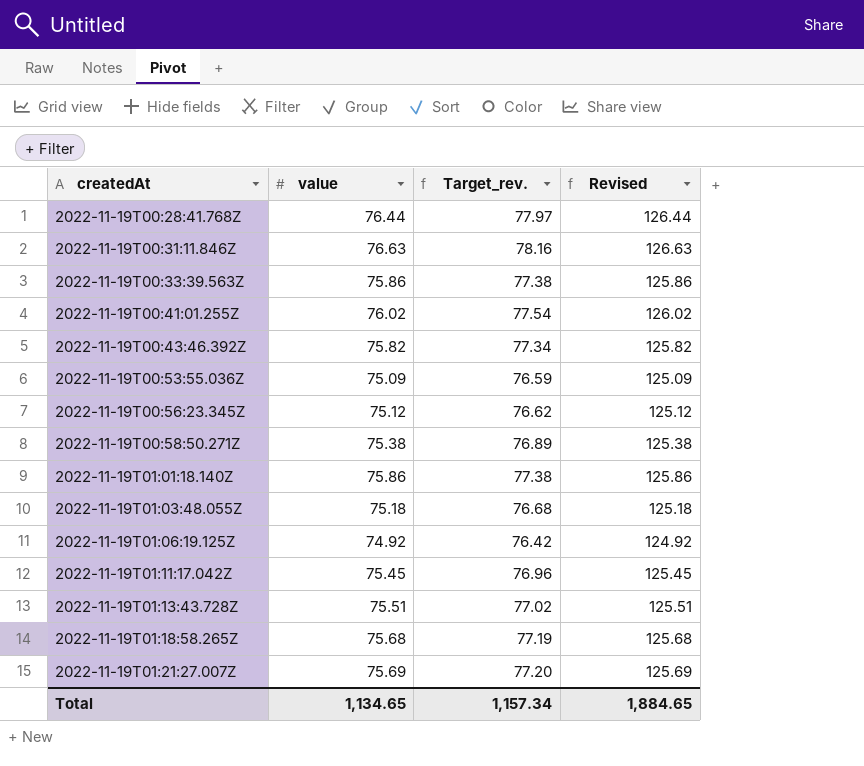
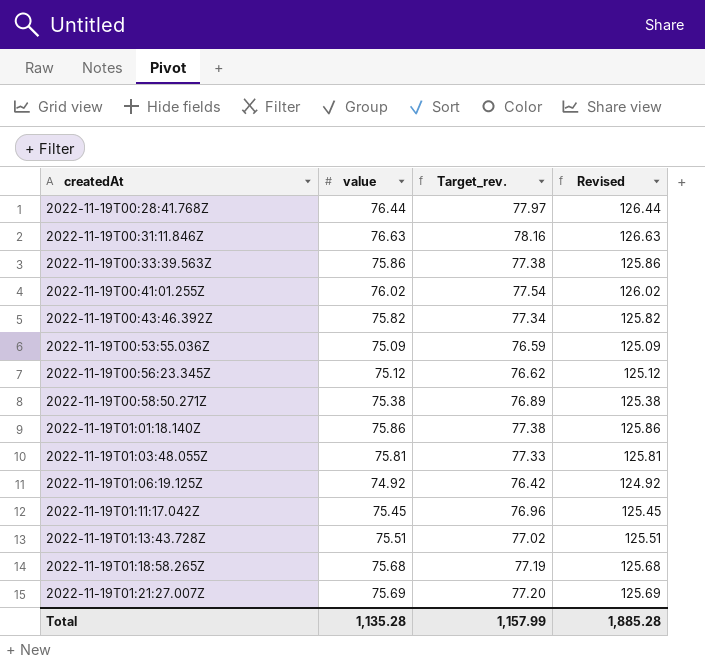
2022-11-19T01:03:48.055Z | value: 75.18 -> 75.81
2022-11-19T01:03:48.055Z | Target_rev.: 76.68 -> 77.33
2022-11-19T01:03:48.055Z | Revised: 125.18 -> 125.81
Total | value: 1,134.65 -> 1,135.28
Total | Target_rev.: 1,157.34 -> 1,157.99
Total | Revised: 1,884.65 -> 1,885.28

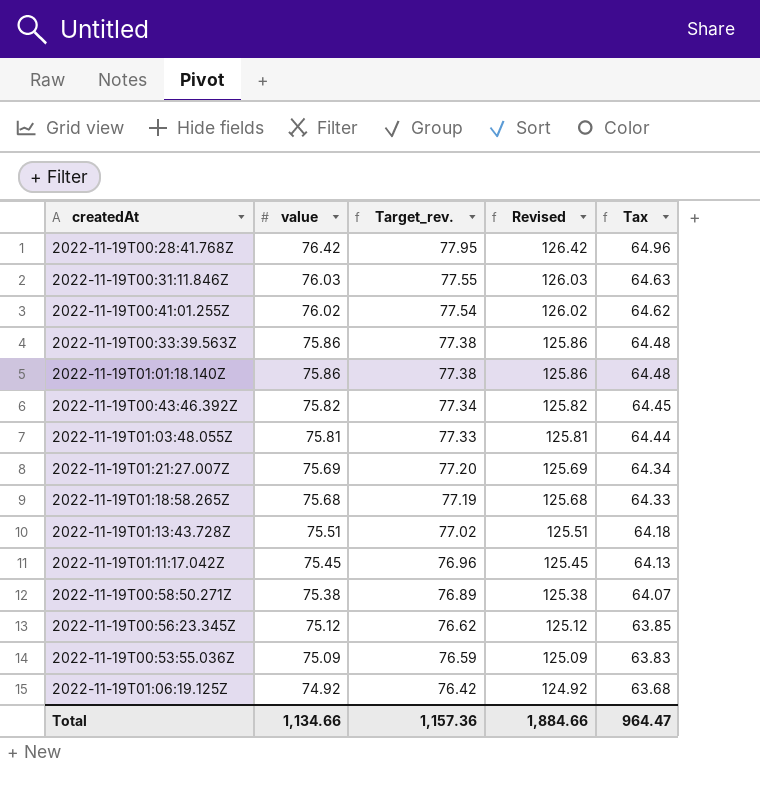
row order: createdAt ascending -> value descending
column Tax | formula: none -> [value] * 0.85
2022-11-19T00:28:41.768Z | value: 76.44 -> 76.42
2022-11-19T00:28:41.768Z | Target_rev.: 77.97 -> 77.95
2022-11-19T00:28:41.768Z | Revised: 126.44 -> 126.42
2022-11-19T00:31:11.846Z | value: 76.63 -> 76.03
2022-11-19T00:31:11.846Z | Target_rev.: 78.16 -> 77.55
2022-11-19T00:31:11.846Z | Revised: 126.63 -> 126.03
Total | value: 1,135.28 -> 1,134.66
Total | Target_rev.: 1,157.99 -> 1,157.36
Total | Revised: 1,885.28 -> 1,884.66

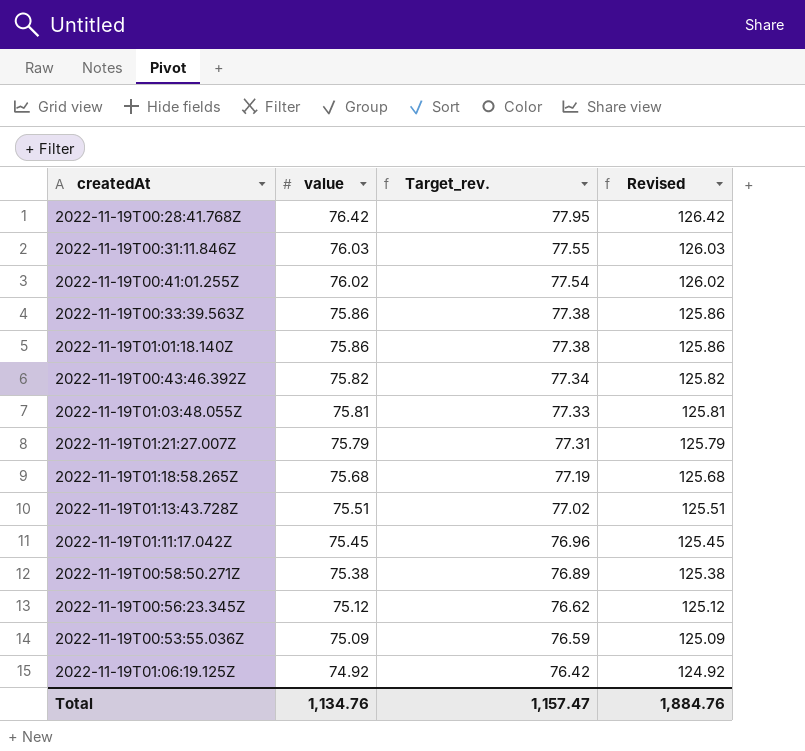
column Tax | formula: [value] * 0.85 -> none
2022-11-19T01:21:27.007Z | value: 75.69 -> 75.79
2022-11-19T01:21:27.007Z | Target_rev.: 77.20 -> 77.31
2022-11-19T01:21:27.007Z | Revised: 125.69 -> 125.79
Total | value: 1,134.66 -> 1,134.76
Total | Target_rev.: 1,157.36 -> 1,157.47
Total | Revised: 1,884.66 -> 1,884.76

